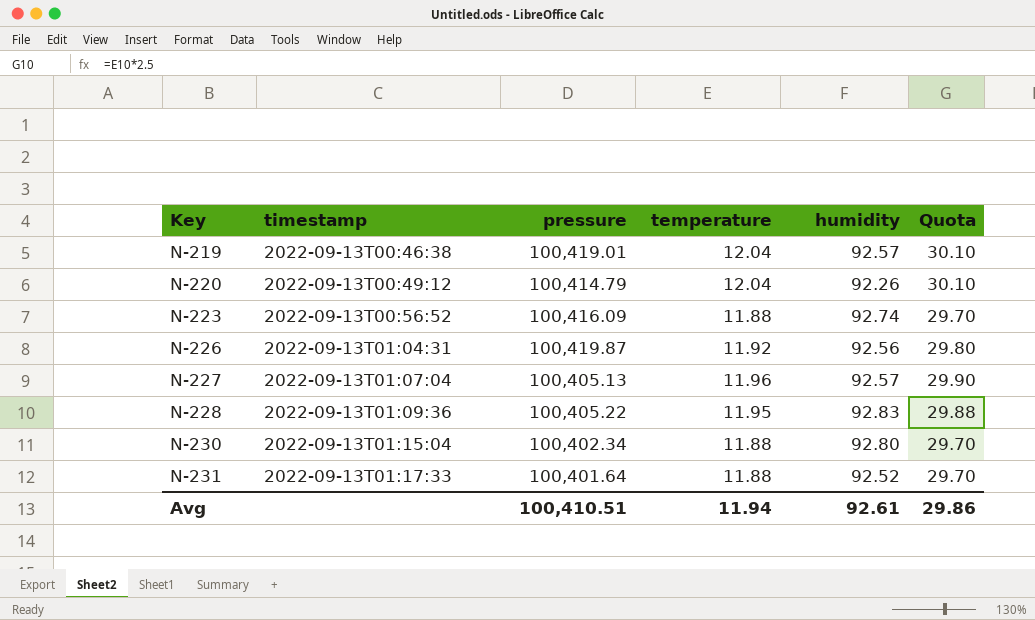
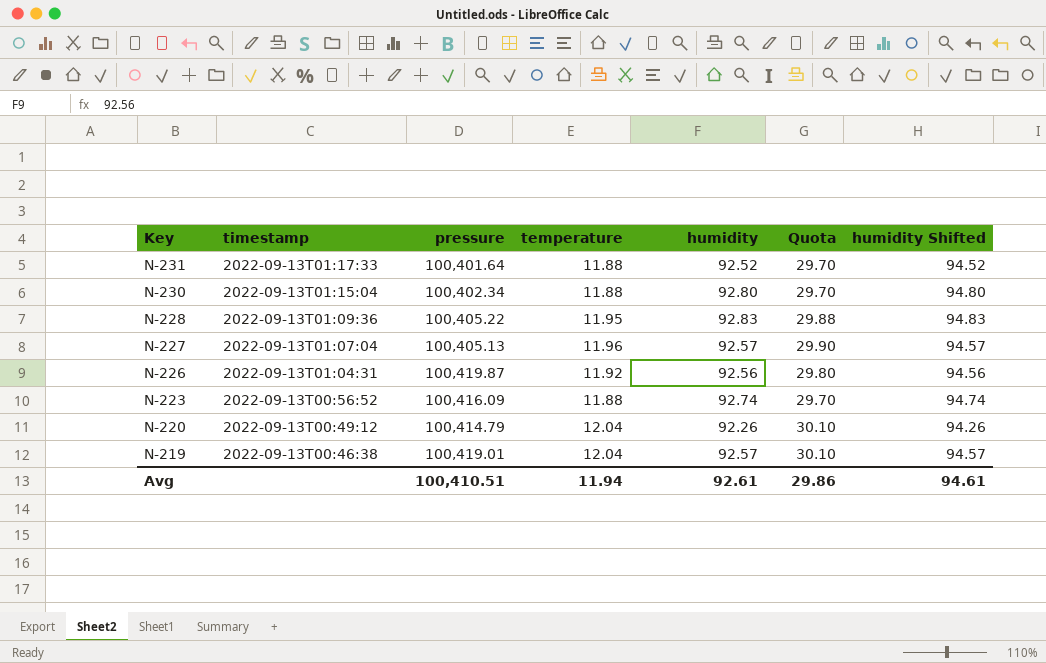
row order: Key ascending -> Key descending
column humidity Shifted | formula: none -> [humidity] + 2

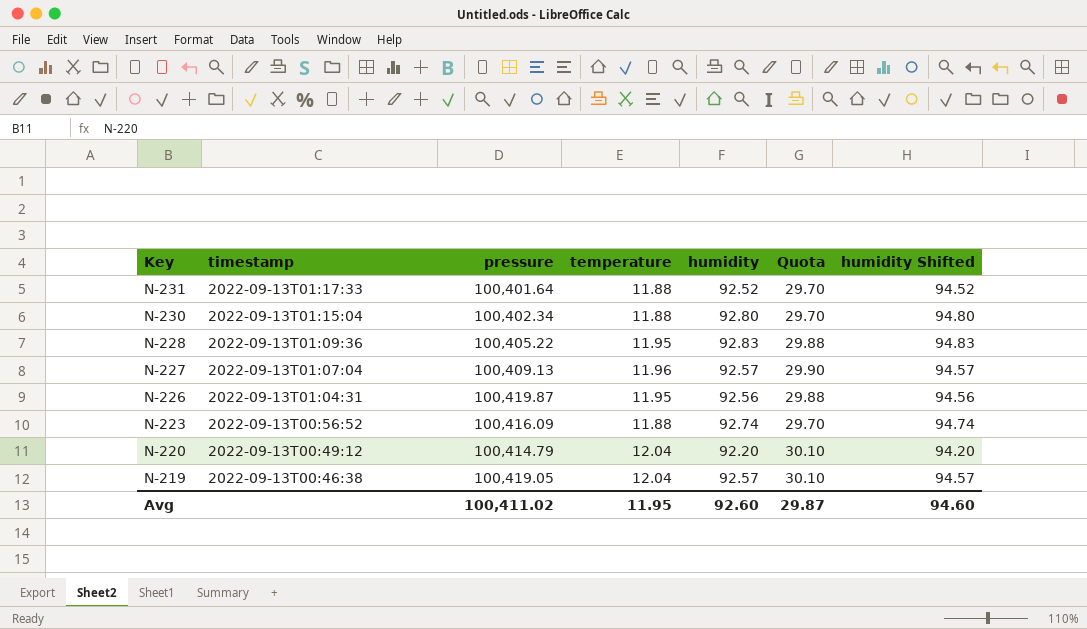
N-227 | pressure: 100,405.13 -> 100,409.13
N-226 | temperature: 11.92 -> 11.95
N-226 | Quota: 29.80 -> 29.88
N-220 | humidity: 92.26 -> 92.20
N-220 | humidity Shifted: 94.26 -> 94.20
N-219 | pressure: 100,419.01 -> 100,419.05
Avg | pressure: 100,410.51 -> 100,411.02
Avg | temperature: 11.94 -> 11.95
Avg | humidity: 92.61 -> 92.60
Avg | Quota: 29.86 -> 29.87
Avg | humidity Shifted: 94.61 -> 94.60

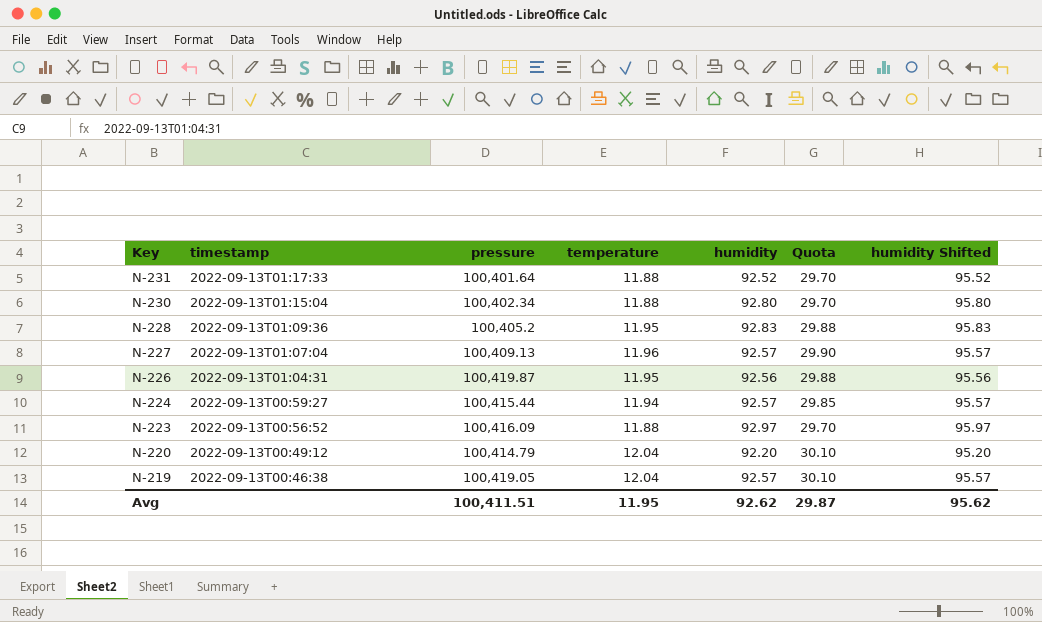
column humidity Shifted | formula: [humidity] + 2 -> [humidity] + 3
N-228 | pressure: 100,405.22 -> 100,405.2
row N-224: none -> 2022-09-13T00:59:27 | 100,415.44 | 11.94 | 92.57 | 29.85 | 95.57
N-223 | humidity: 92.74 -> 92.97
Avg | pressure: 100,411.02 -> 100,411.51
Avg | humidity: 92.60 -> 92.62
Avg | humidity Shifted: 94.60 -> 95.62

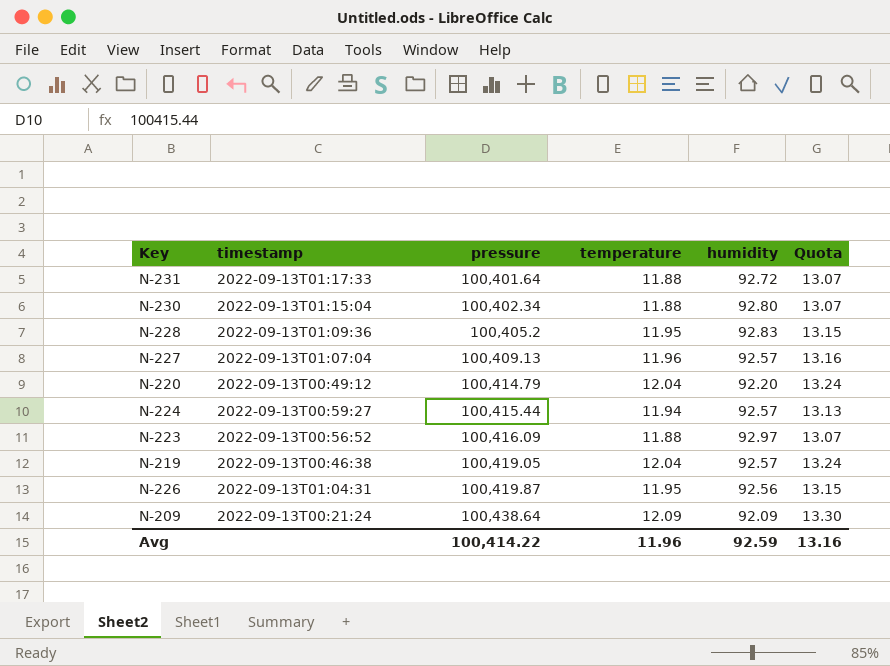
row order: Key descending -> pressure ascending
column humidity Shifted | formula: [humidity] + 3 -> none
column Quota | formula: [temperature] * 2.5 -> [temperature] * 1.1
N-231 | humidity: 92.52 -> 92.72
row N-209: none -> 2022-09-13T00:21:24 | 100,438.64 | 12.09 | 92.09 | 13.30
Avg | pressure: 100,411.51 -> 100,414.22
Avg | temperature: 11.95 -> 11.96
Avg | humidity: 92.62 -> 92.59
Avg | Quota: 29.87 -> 13.16

